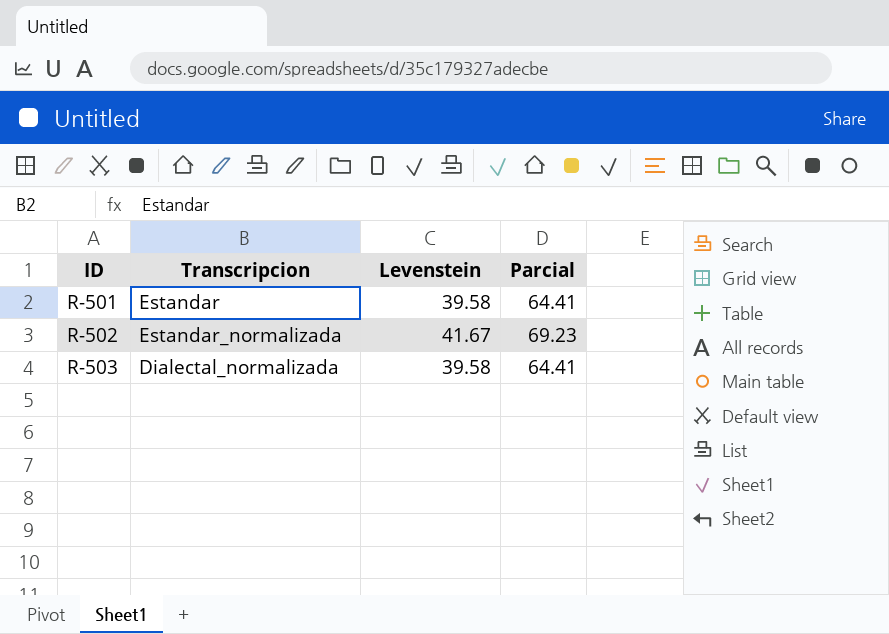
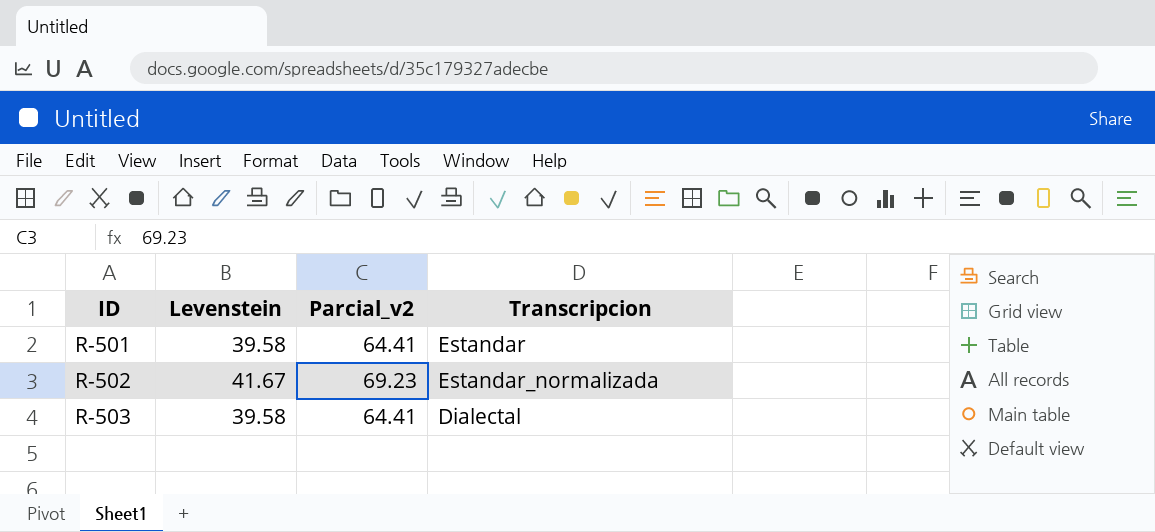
column name: Parcial -> Parcial_v2
column Transcripcion | position: 2 -> 4
R-503 | Transcripcion: Dialectal_normalizada -> Dialectal

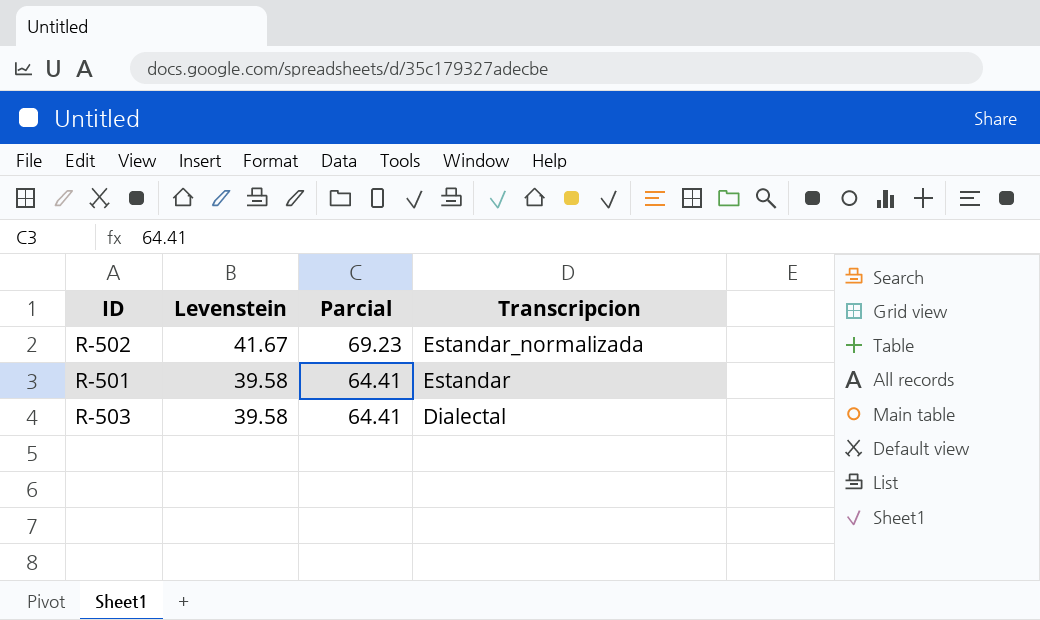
row order: ID ascending -> Levenstein descending
column name: Parcial_v2 -> Parcial

